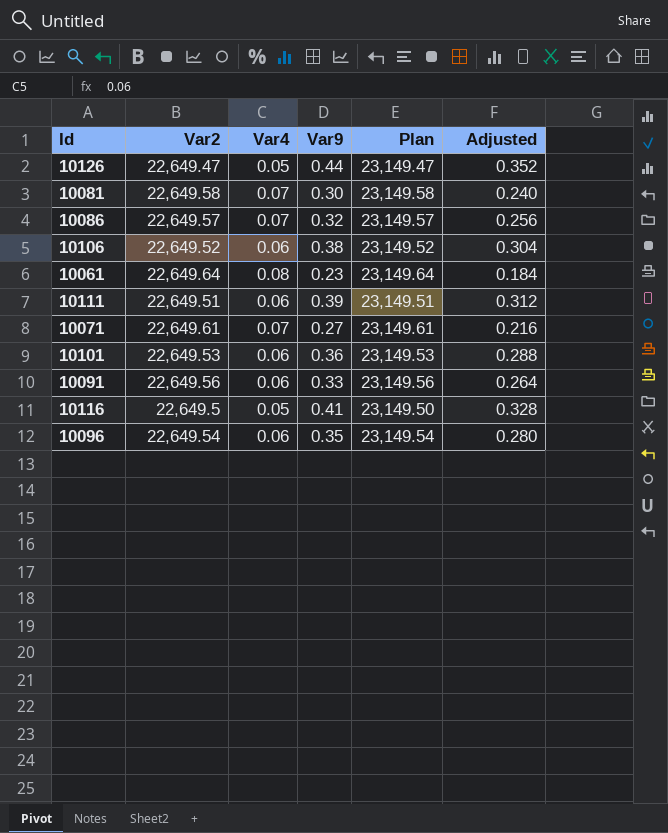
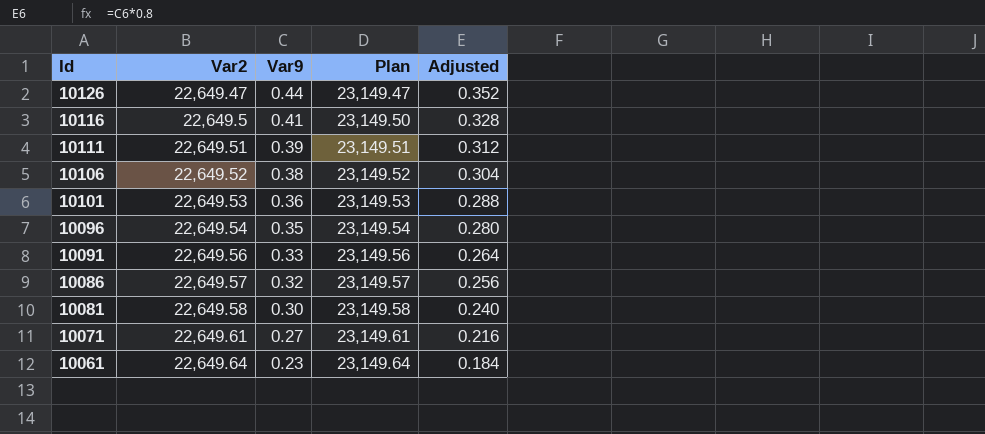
row order: none -> Id descending
column Var4 | position: 3 -> none

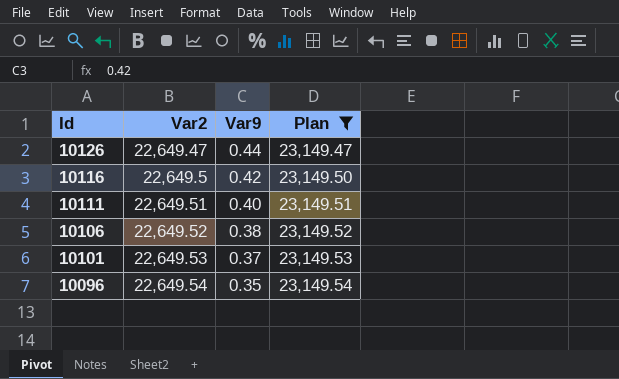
filter: none -> Plan <= 23,149.54
column Adjusted | formula: [Var9] * 0.8 -> none
10116 | Var9: 0.41 -> 0.42
10111 | Var9: 0.39 -> 0.40
10101 | Var9: 0.36 -> 0.37

